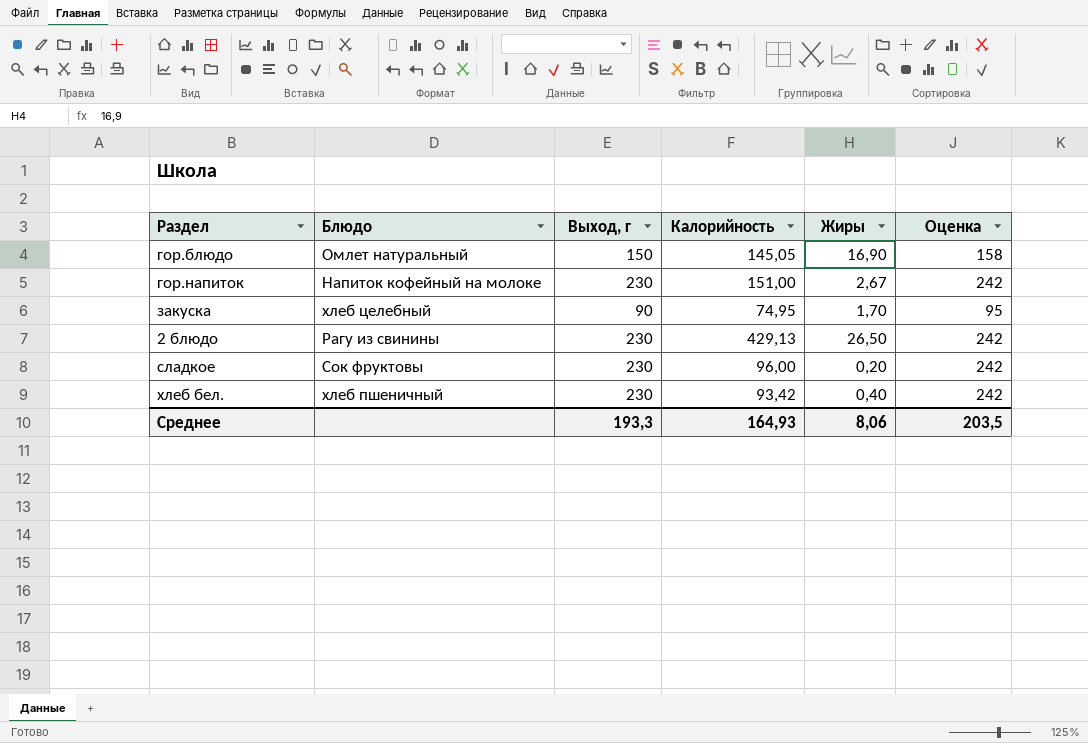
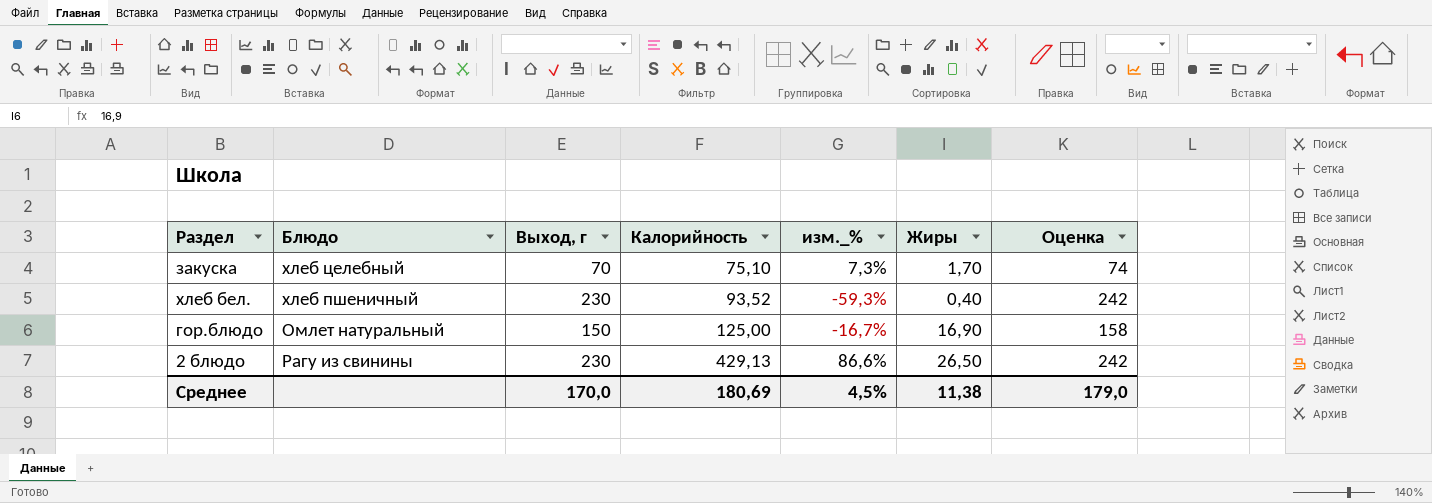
row order: none -> Калорийность ascending
column изм._% | formula: none -> ([Калорийность] - [Выход, г]) / [Выход, г]
row гор.напиток: Напиток кофейный на молоке | 230 | 151,00 | 2,67 | 242 -> none
row сладкое: Сок фруктовы | 230 | 96,00 | 0,20 | 242 -> none
закуска | Выход, г: 90 -> 70
закуска | Калорийность: 74,95 -> 75,10
закуска | Оценка: 95 -> 74
хлеб бел. | Калорийность: 93,42 -> 93,52
гор.блюдо | Калорийность: 145,05 -> 125,00
Среднее | Выход, г: 193,3 -> 170,0
Среднее | Калорийность: 164,93 -> 180,69
Среднее | Жиры: 8,06 -> 11,38
Среднее | Оценка: 203,5 -> 179,0

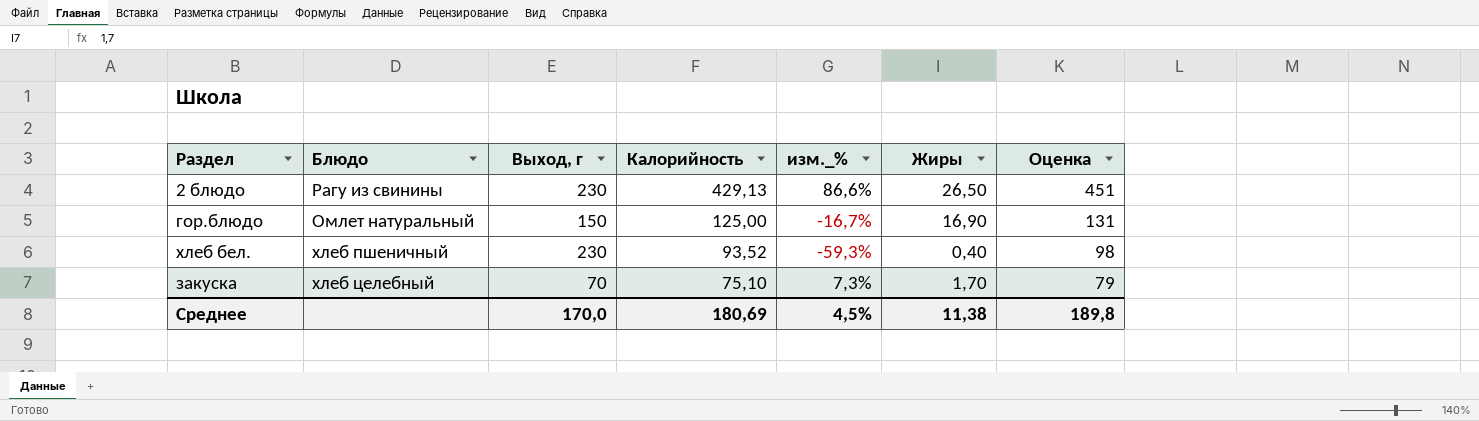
row order: Калорийность ascending -> Калорийность descending
column Оценка | formula: [Выход, г] * 1,05 -> [Калорийность] * 1,05
Среднее | Оценка: 179,0 -> 189,8

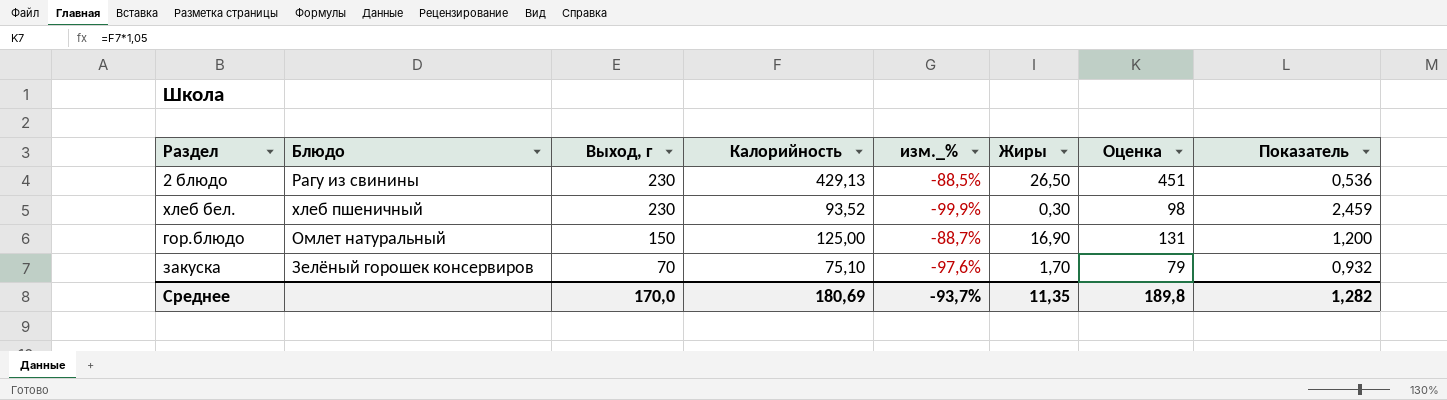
row order: Калорийность descending -> Выход, г descending
column изм._% | formula: ([Калорийность] - [Выход, г]) / [Выход, г] -> ([Жиры] - [Выход, г]) / [Выход, г]
column Показатель | formula: none -> [Выход, г] / [Калорийность]
хлеб бел. | Жиры: 0,40 -> 0,30
закуска | Блюдо: хлеб целебный -> Зелёный горошек консервиров
Среднее | изм._%: 4,5% -> -93,7%
Среднее | Жиры: 11,38 -> 11,35

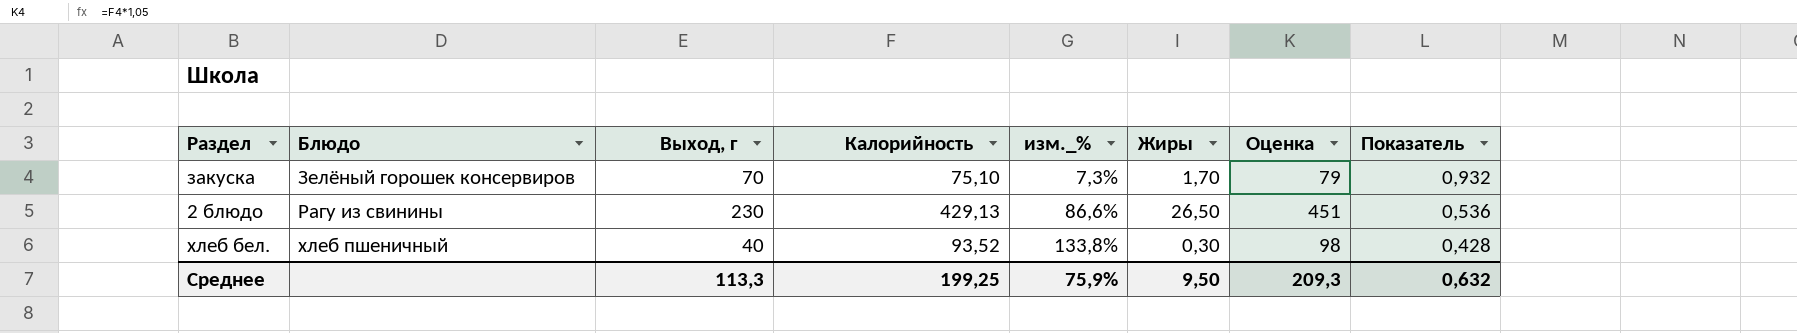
row order: Выход, г descending -> Блюдо ascending
column изм._% | formula: ([Жиры] - [Выход, г]) / [Выход, г] -> ([Калорийность] - [Выход, г]) / [Выход, г]
row гор.блюдо: Омлет натуральный | 150 | 125,00 | -88,7% | 16,90 | 131 | 1,200 -> none
хлеб бел. | Выход, г: 230 -> 40
хлеб бел. | Показатель: 2,459 -> 0,428
Среднее | Выход, г: 170,0 -> 113,3
Среднее | Калорийность: 180,69 -> 199,25
Среднее | изм._%: -93,7% -> 75,9%
Среднее | Жиры: 11,35 -> 9,50
Среднее | Оценка: 189,8 -> 209,3
Среднее | Показатель: 1,282 -> 0,632

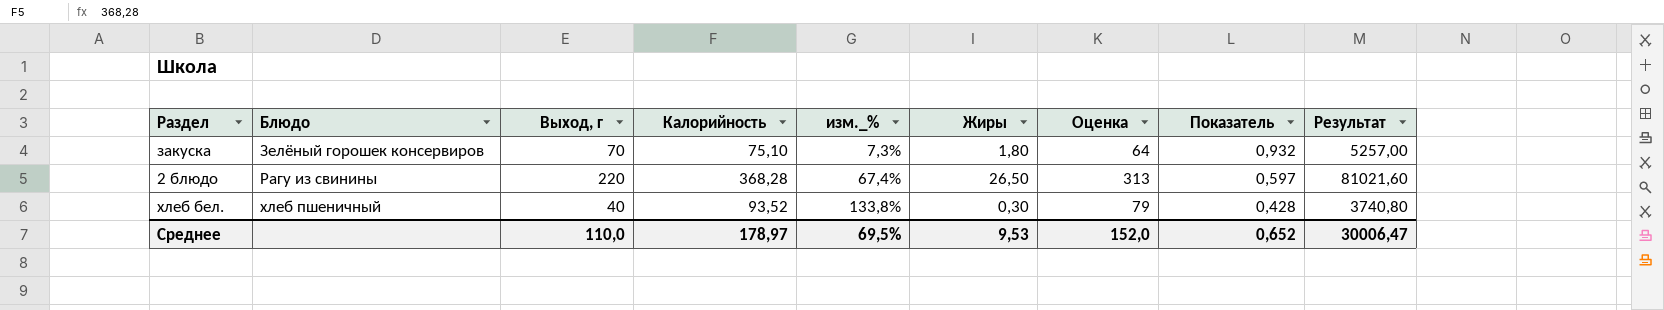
column Оценка | formula: [Калорийность] * 1,05 -> [Калорийность] * 0,85
column Результат | formula: none -> [Выход, г] * [Калорийность]
закуска | Жиры: 1,70 -> 1,80
2 блюдо | Выход, г: 230 -> 220
2 блюдо | Калорийность: 429,13 -> 368,28
2 блюдо | изм._%: 86,6% -> 67,4%
2 блюдо | Показатель: 0,536 -> 0,597
Среднее | Выход, г: 113,3 -> 110,0
Среднее | Калорийность: 199,25 -> 178,97
Среднее | изм._%: 75,9% -> 69,5%
Среднее | Жиры: 9,50 -> 9,53
Среднее | Оценка: 209,3 -> 152,0
Среднее | Показатель: 0,632 -> 0,652

